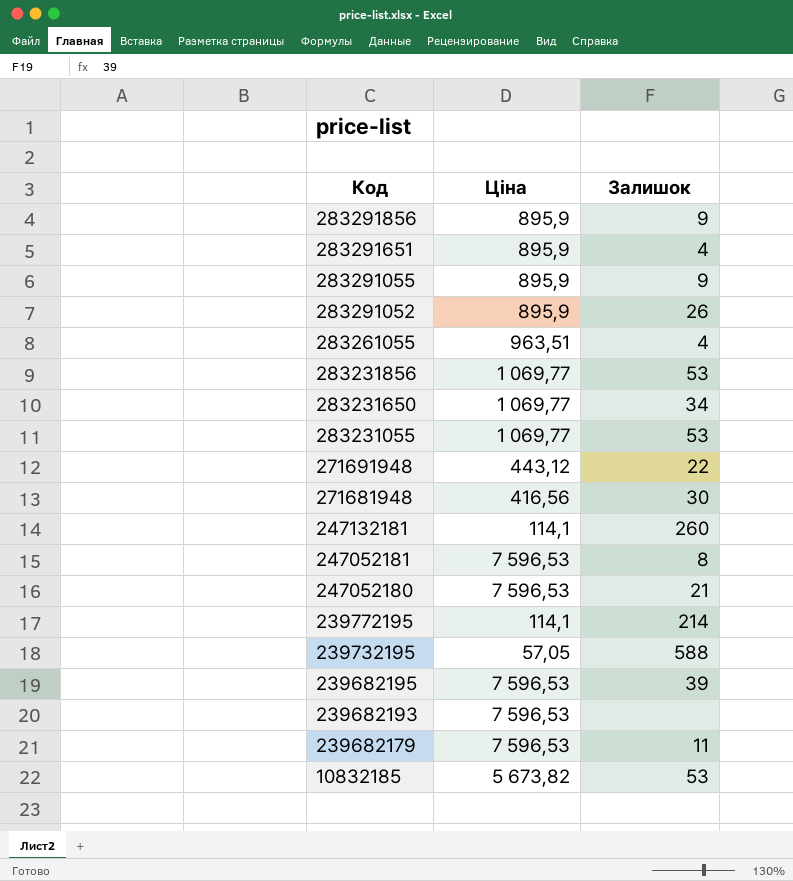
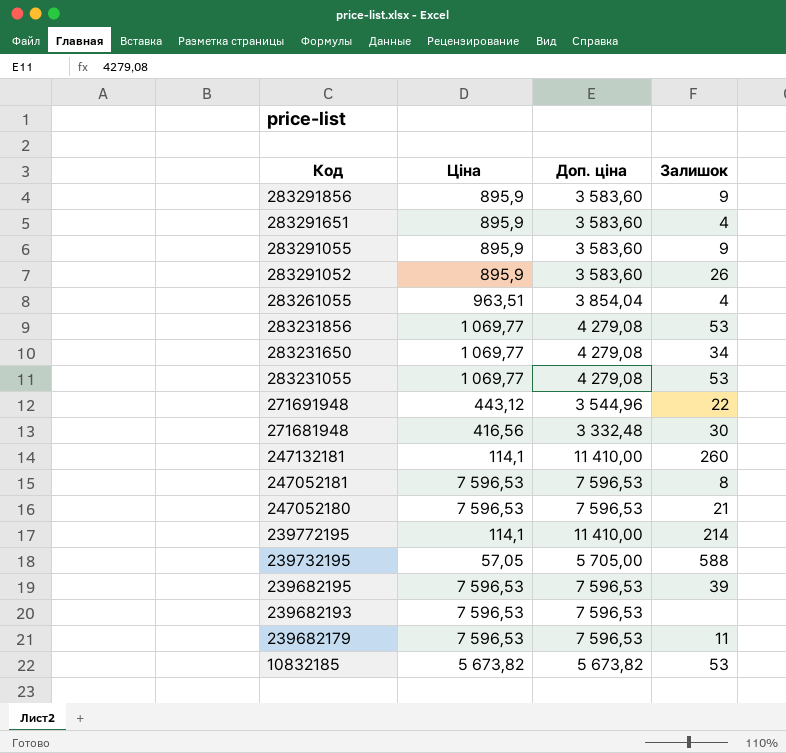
column Доп. ціна | position: none -> 3

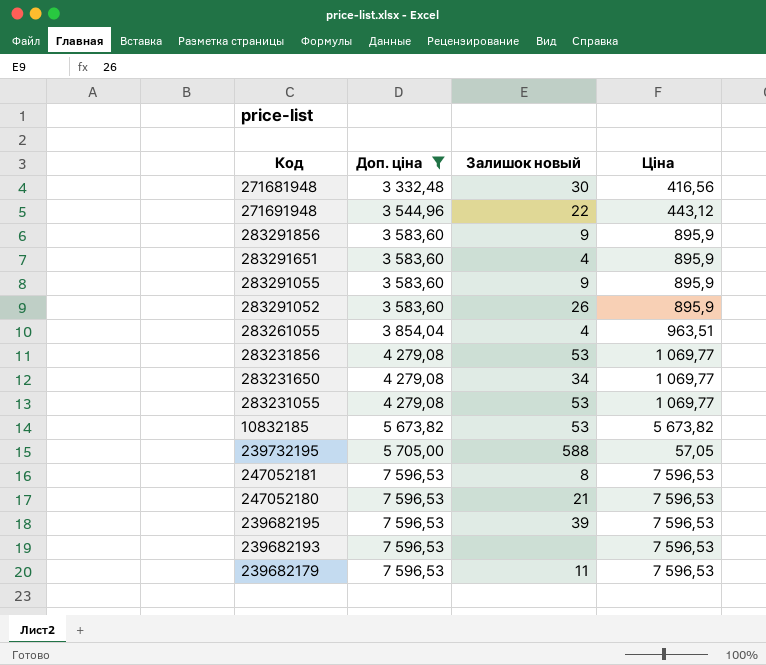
filter: none -> Доп. ціна != 11 410,00
row order: Код descending -> Доп. ціна ascending
column name: Залишок -> Залишок новый
column Ціна | position: 2 -> 4

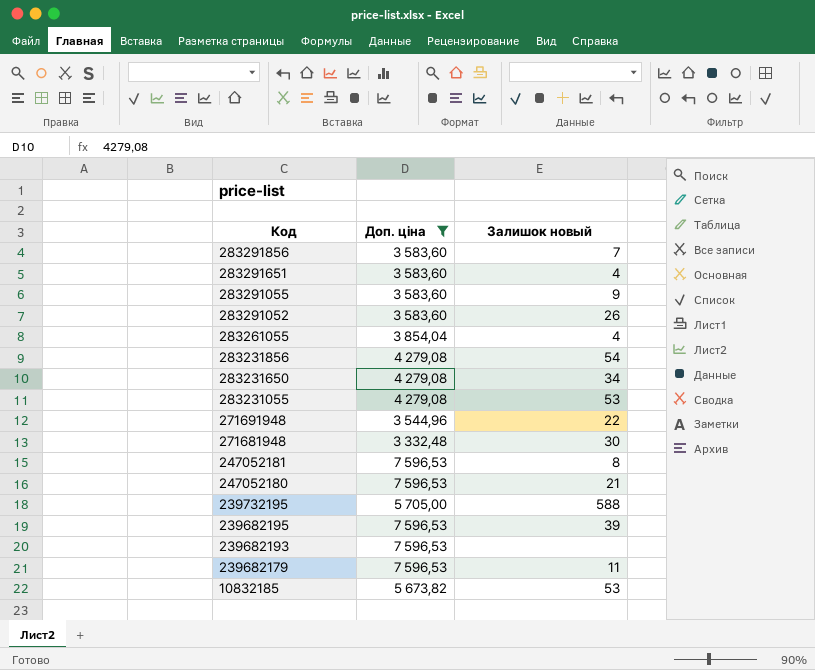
row order: Доп. ціна ascending -> Код descending
column Ціна | position: 4 -> none
283291856 | Залишок новый: 9 -> 7
283231856 | Залишок новый: 53 -> 54

